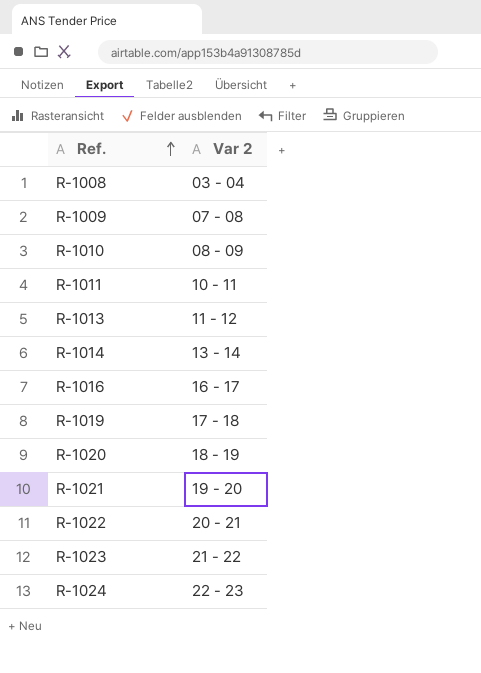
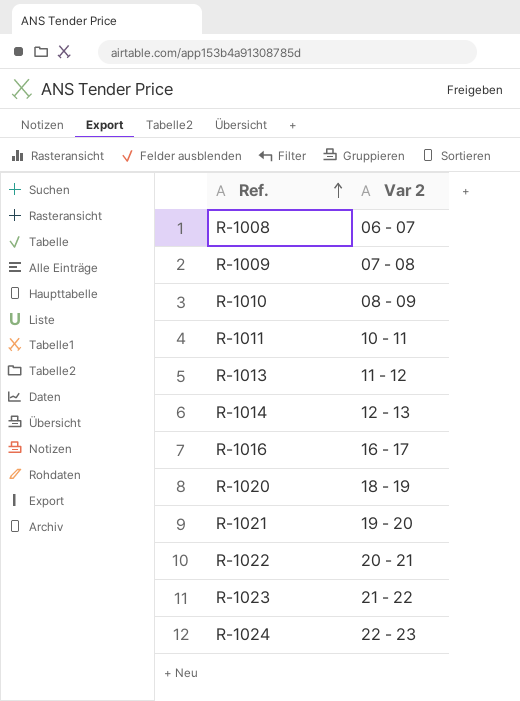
row R-1019: 17 - 18 -> none
R-1008 | Var 2: 03 - 04 -> 06 - 07
R-1014 | Var 2: 13 - 14 -> 12 - 13

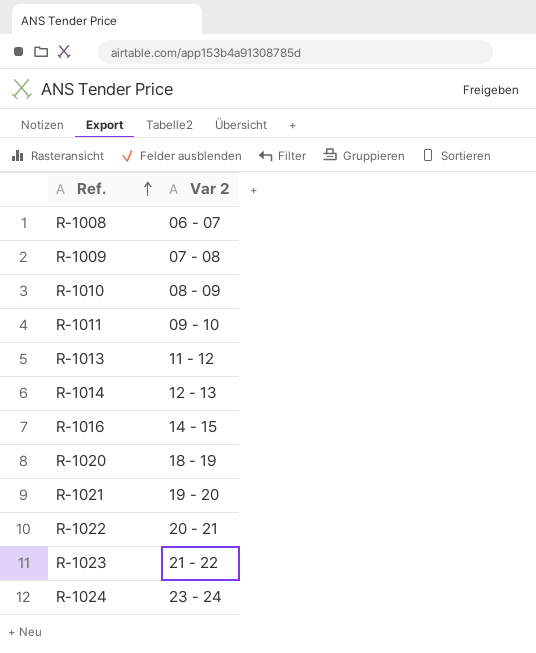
R-1011 | Var 2: 10 - 11 -> 09 - 10
R-1016 | Var 2: 16 - 17 -> 14 - 15
R-1024 | Var 2: 22 - 23 -> 23 - 24

